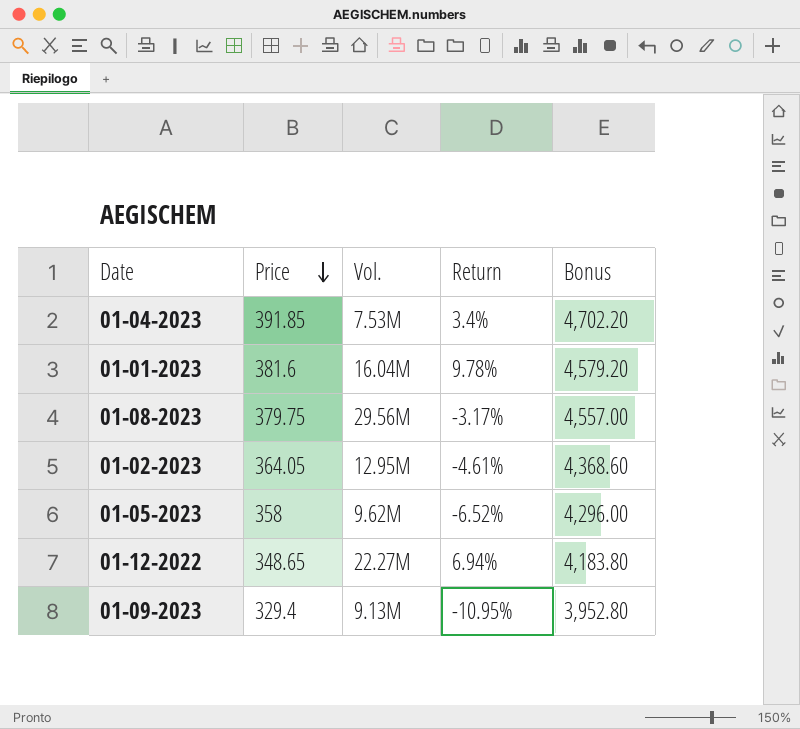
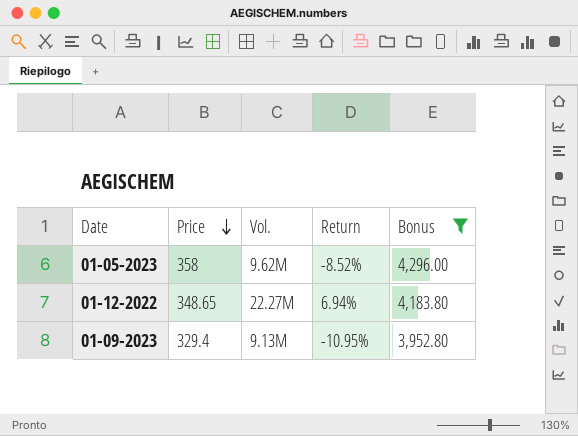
filter: none -> Bonus <= 4,296.00
01-05-2023 | Return: -6.52% -> -8.52%

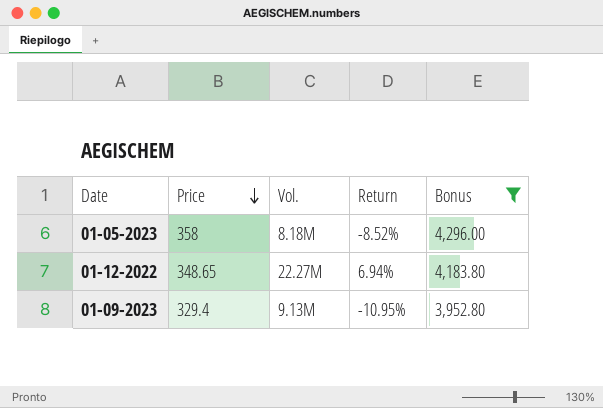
01-05-2023 | Vol.: 9.62M -> 8.18M

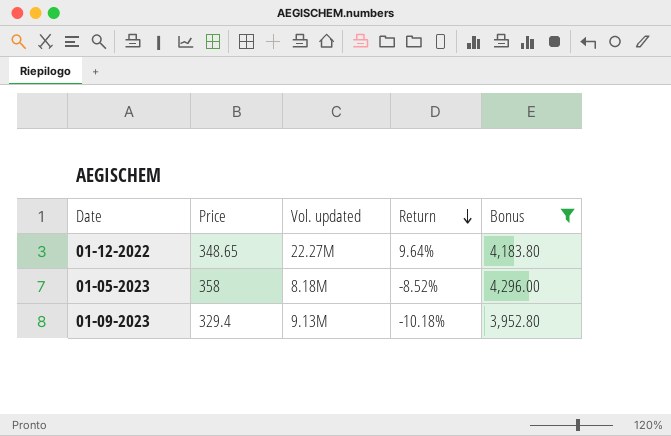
row order: Price descending -> Return descending
column name: Vol. -> Vol. updated
01-12-2022 | Return: 6.94% -> 9.64%
01-09-2023 | Return: -10.95% -> -10.18%

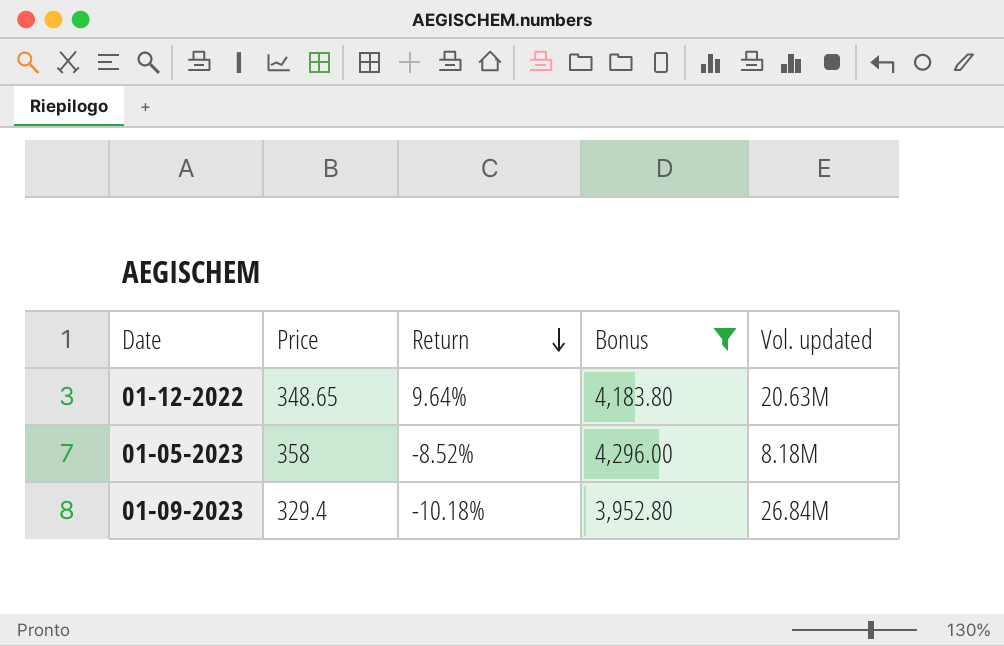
column Vol. updated | position: 3 -> 5
01-12-2022 | Vol. updated: 22.27M -> 20.63M
01-09-2023 | Vol. updated: 9.13M -> 26.84M

